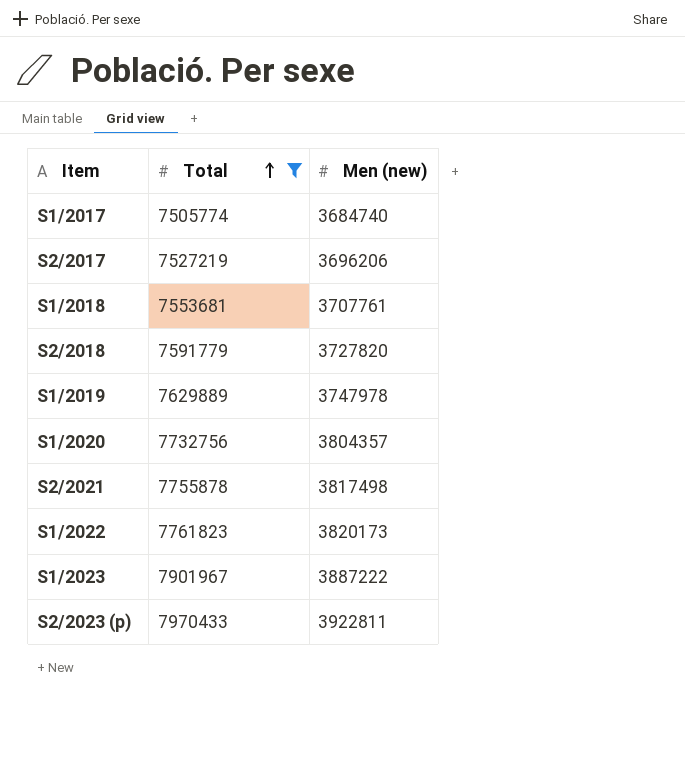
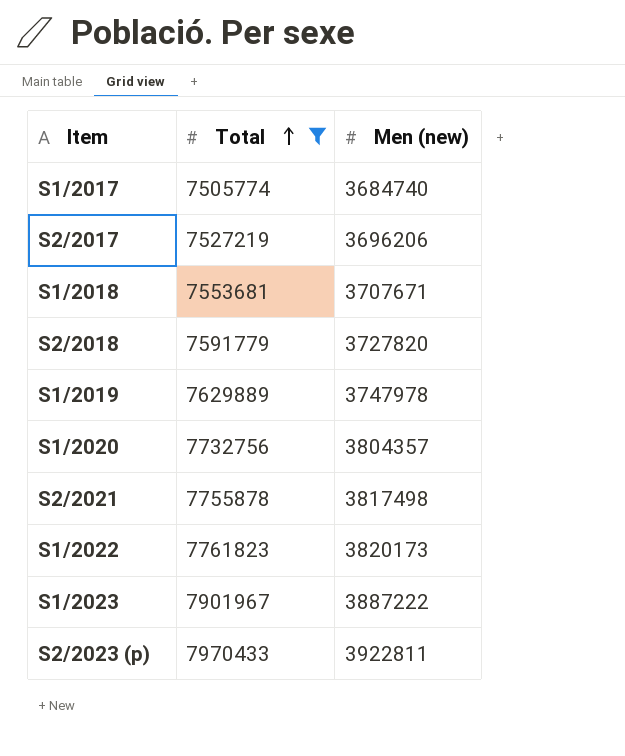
S1/2018 | Men (new): 3707761 -> 3707671

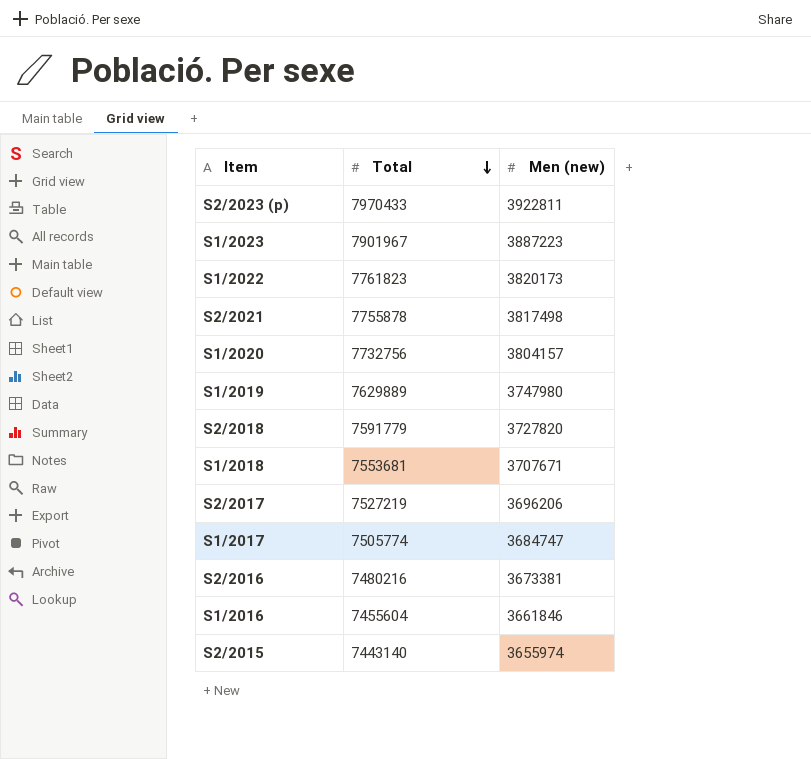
filter: Total >= 7505774 -> none
row order: Total ascending -> Total descending
S1/2023 | Men (new): 3887222 -> 3887223
S1/2020 | Men (new): 3804357 -> 3804157
S1/2019 | Men (new): 3747978 -> 3747980
S1/2017 | Men (new): 3684740 -> 3684747

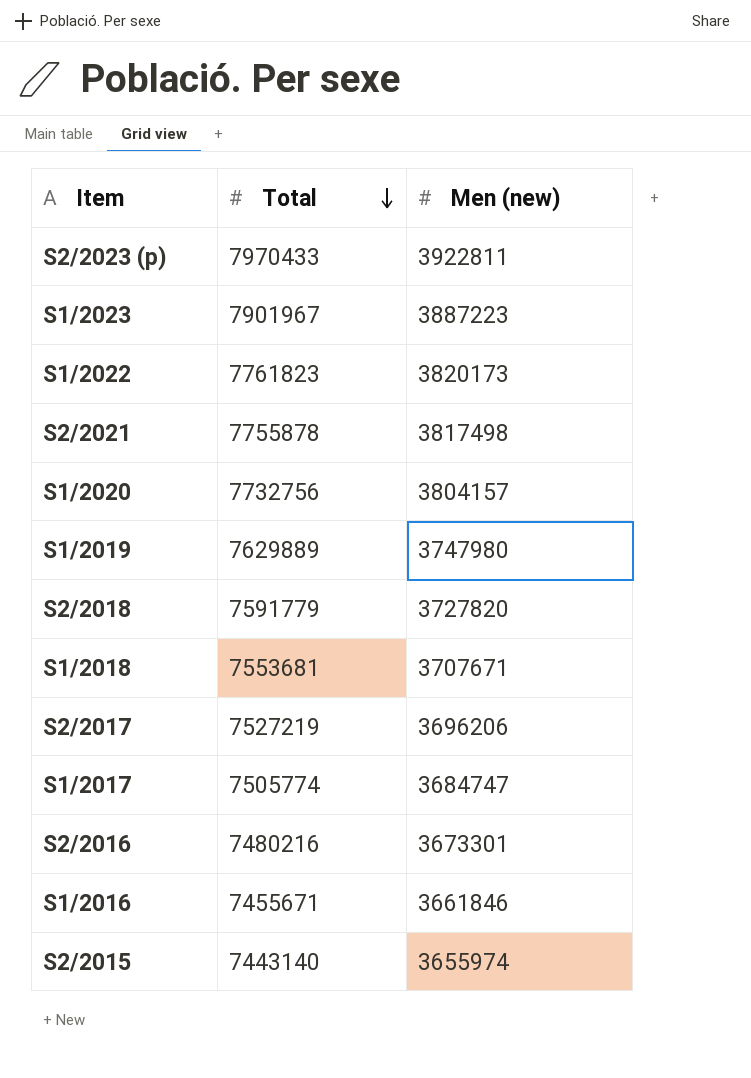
S2/2016 | Men (new): 3673381 -> 3673301
S1/2016 | Total: 7455604 -> 7455671

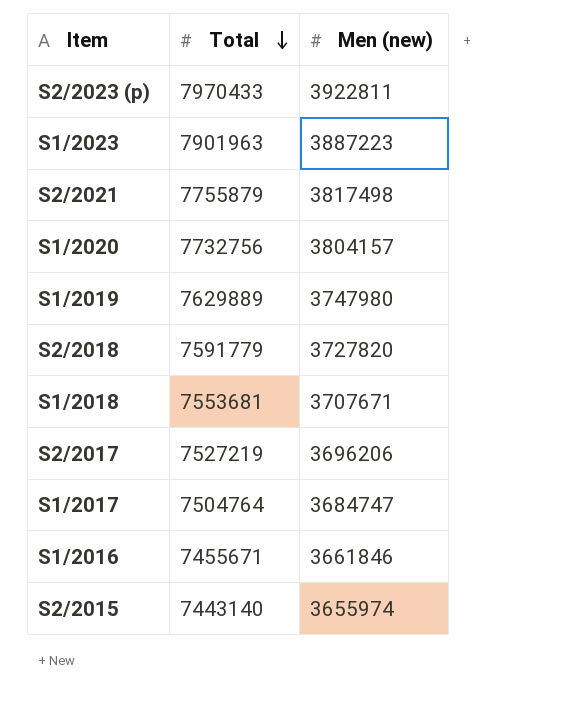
row S1/2022: 7761823 | 3820173 -> none
row S2/2016: 7480216 | 3673301 -> none
S1/2023 | Total: 7901967 -> 7901963
S2/2021 | Total: 7755878 -> 7755879
S1/2017 | Total: 7505774 -> 7504764

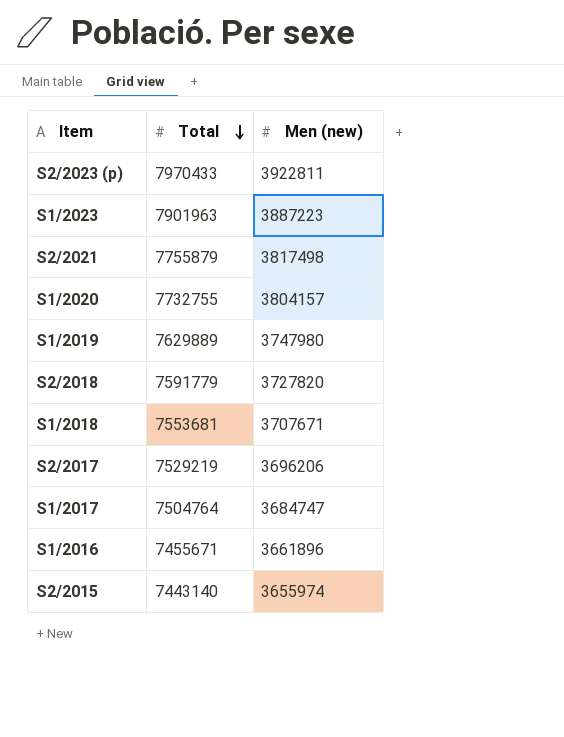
S1/2020 | Total: 7732756 -> 7732755
S2/2017 | Total: 7527219 -> 7529219
S1/2016 | Men (new): 3661846 -> 3661896

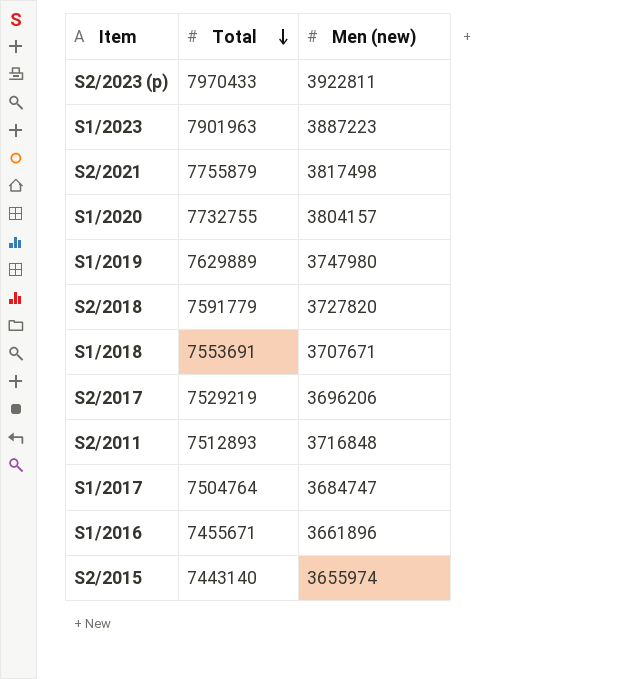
S1/2018 | Total: 7553681 -> 7553691
row S2/2011: none -> 7512893 | 3716848

